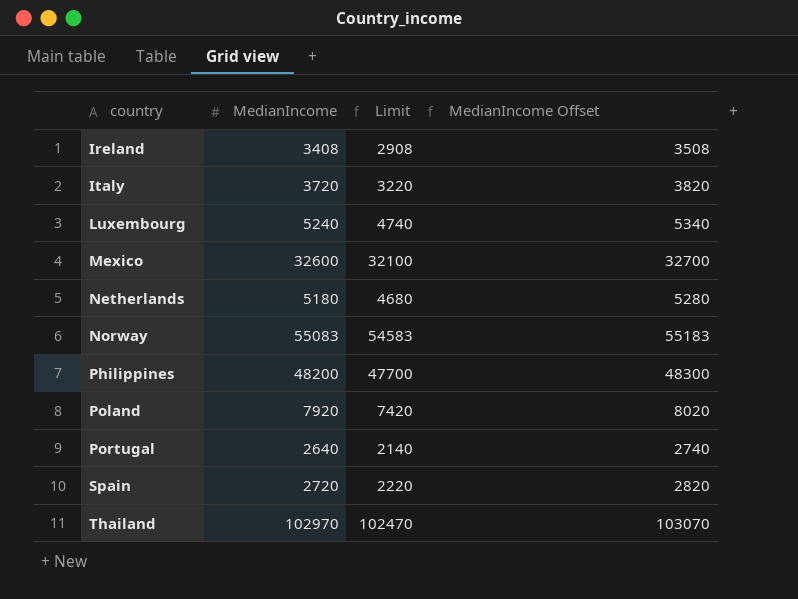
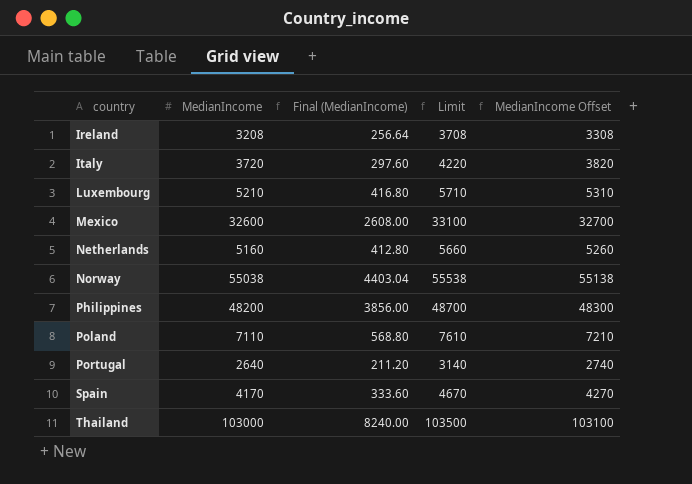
column Final (MedianIncome) | formula: none -> [MedianIncome] * 0.08
column Limit | formula: [MedianIncome] - 500 -> [MedianIncome] + 500
Ireland | MedianIncome: 3408 -> 3208
Ireland | MedianIncome Offset: 3508 -> 3308
Luxembourg | MedianIncome: 5240 -> 5210
Luxembourg | MedianIncome Offset: 5340 -> 5310
Netherlands | MedianIncome: 5180 -> 5160
Netherlands | MedianIncome Offset: 5280 -> 5260
Norway | MedianIncome: 55083 -> 55038
Norway | MedianIncome Offset: 55183 -> 55138
Poland | MedianIncome: 7920 -> 7110
Poland | MedianIncome Offset: 8020 -> 7210
Spain | MedianIncome: 2720 -> 4170
Spain | MedianIncome Offset: 2820 -> 4270
Thailand | MedianIncome: 102970 -> 103000
Thailand | MedianIncome Offset: 103070 -> 103100

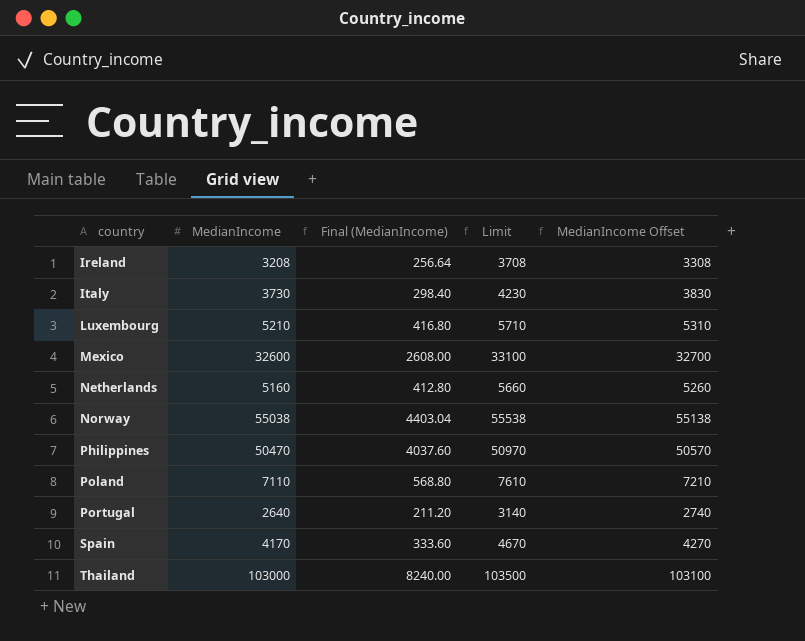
Italy | MedianIncome: 3720 -> 3730
Italy | Final (MedianIncome): 297.60 -> 298.40
Italy | Limit: 4220 -> 4230
Italy | MedianIncome Offset: 3820 -> 3830
Philippines | MedianIncome: 48200 -> 50470
Philippines | Final (MedianIncome): 3856.00 -> 4037.60
Philippines | Limit: 48700 -> 50970
Philippines | MedianIncome Offset: 48300 -> 50570

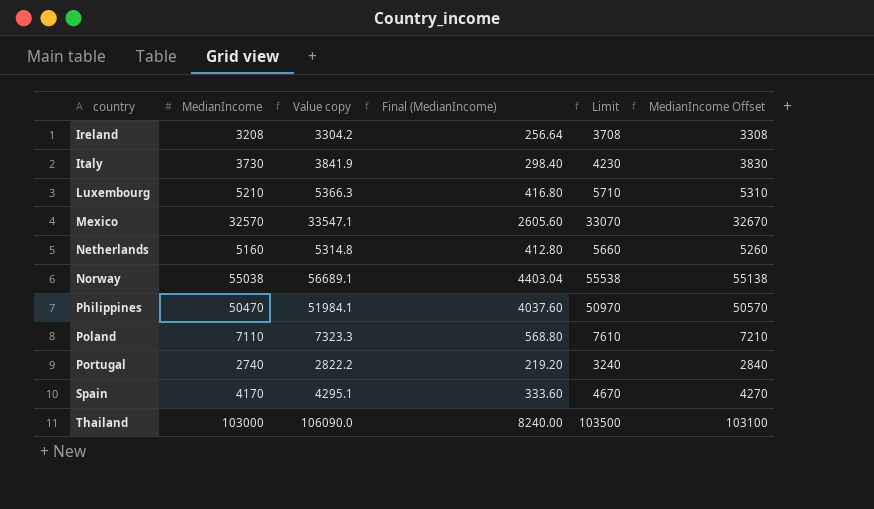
column Value copy | formula: none -> [MedianIncome] * 1.03
Mexico | MedianIncome: 32600 -> 32570
Mexico | Final (MedianIncome): 2608.00 -> 2605.60
Mexico | Limit: 33100 -> 33070
Mexico | MedianIncome Offset: 32700 -> 32670
Portugal | MedianIncome: 2640 -> 2740
Portugal | Final (MedianIncome): 211.20 -> 219.20
Portugal | Limit: 3140 -> 3240
Portugal | MedianIncome Offset: 2740 -> 2840

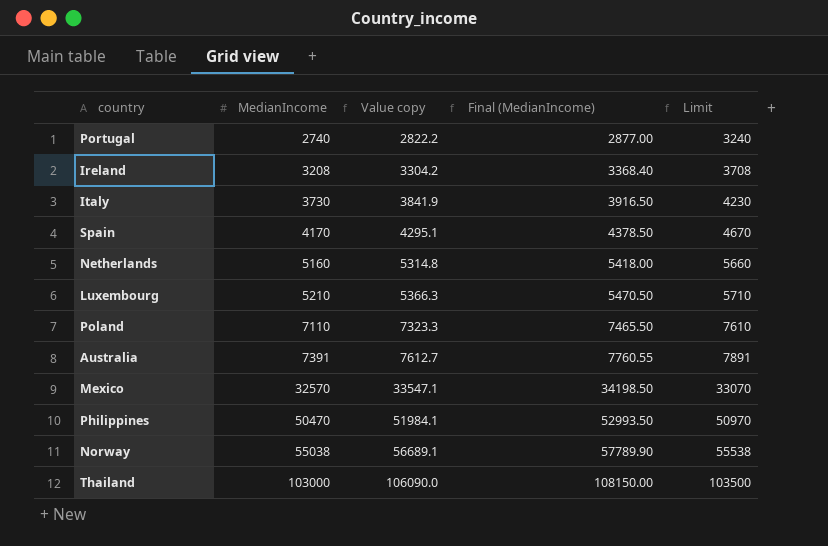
row order: country ascending -> MedianIncome ascending
column MedianIncome Offset | formula: [MedianIncome] + 100 -> none
column Final (MedianIncome) | formula: [MedianIncome] * 0.08 -> [MedianIncome] * 1.05
row Australia: none -> 7391 | 7612.7 | 7760.55 | 7891

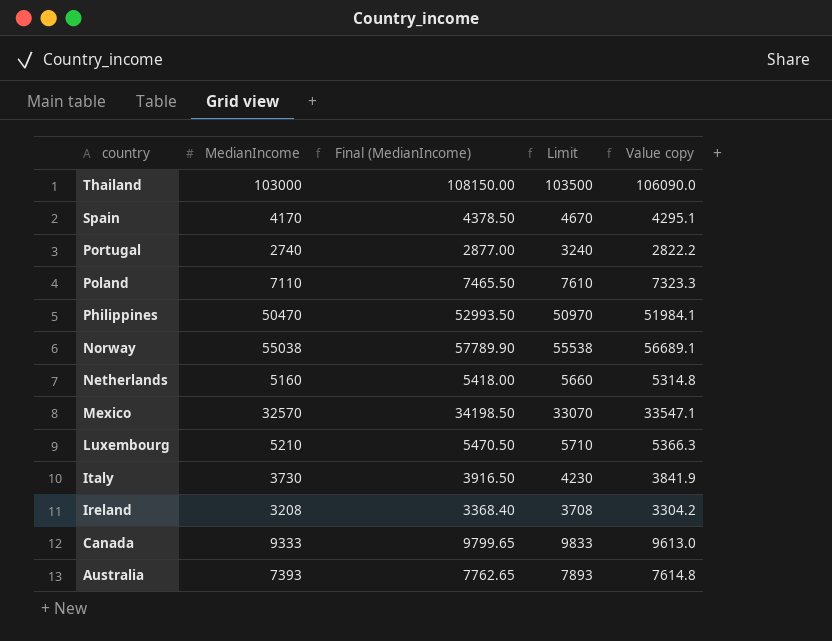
row order: MedianIncome ascending -> country descending
column Value copy | position: 3 -> 5
row Canada: none -> 9333 | 9799.65 | 9833 | 9613.0
Australia | MedianIncome: 7391 -> 7393
Australia | Final (MedianIncome): 7760.55 -> 7762.65
Australia | Limit: 7891 -> 7893
Australia | Value copy: 7612.7 -> 7614.8

